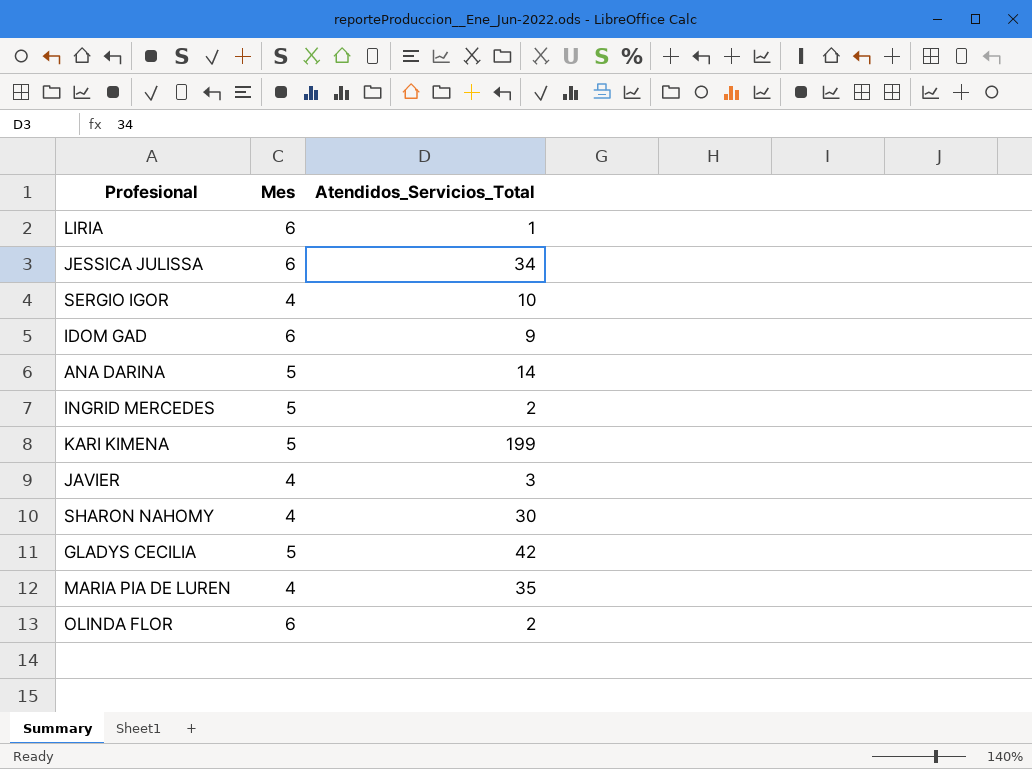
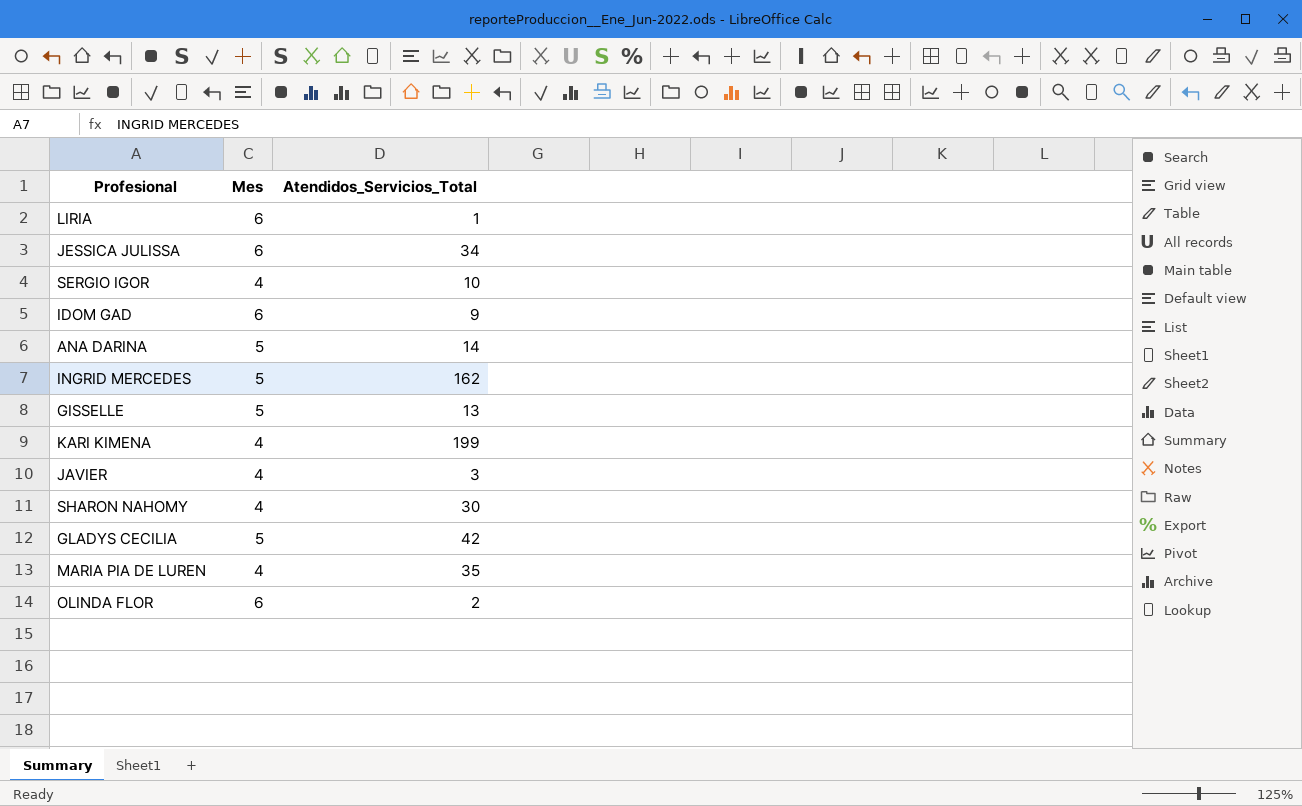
INGRID MERCEDES | Atendidos_Servicios_Total: 2 -> 162
row GISSELLE: none -> 5 | 13
KARI KIMENA | Mes: 5 -> 4

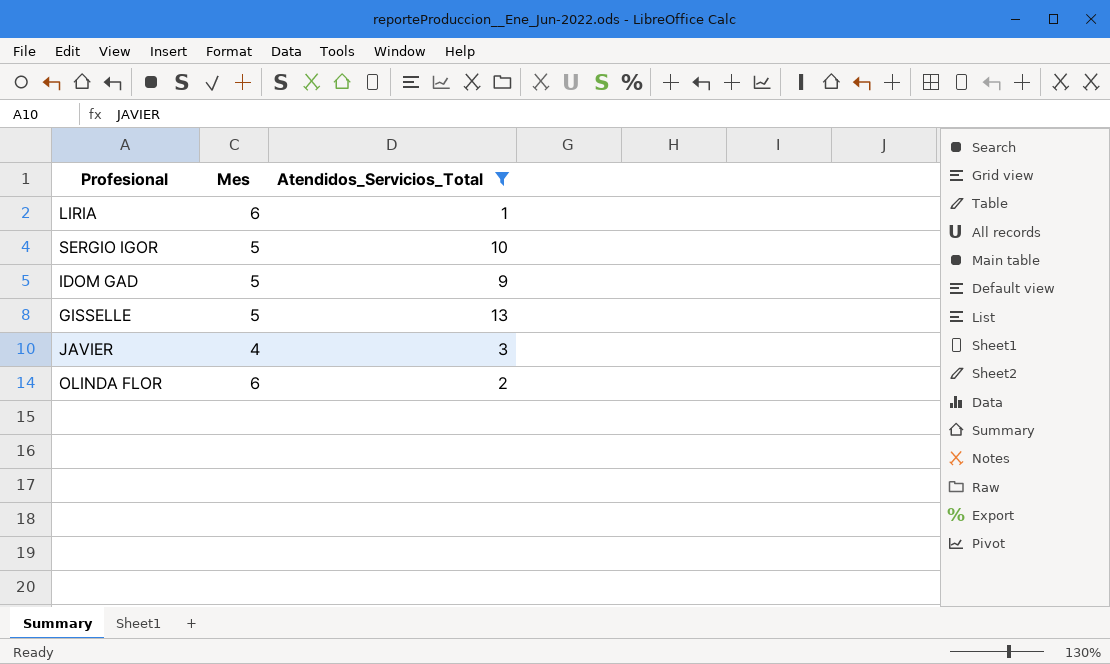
filter: none -> Atendidos_Servicios_Total <= 13
SERGIO IGOR | Mes: 4 -> 5
IDOM GAD | Mes: 6 -> 5

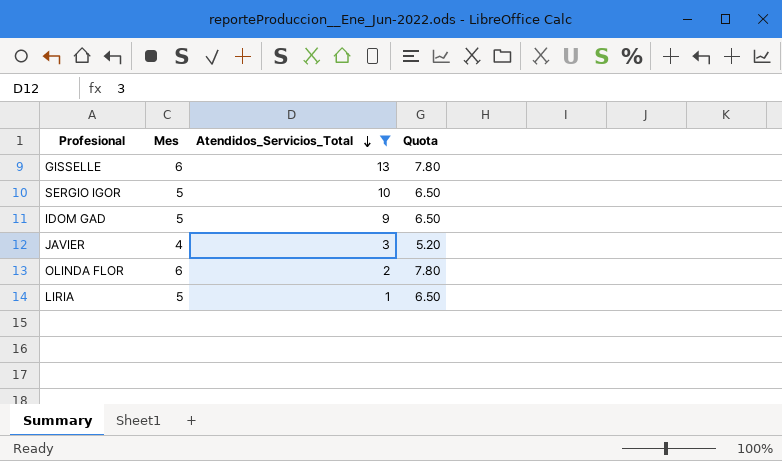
row order: none -> Atendidos_Servicios_Total descending
column Quota | formula: none -> [Mes] * 1.3
GISSELLE | Mes: 5 -> 6
LIRIA | Mes: 6 -> 5

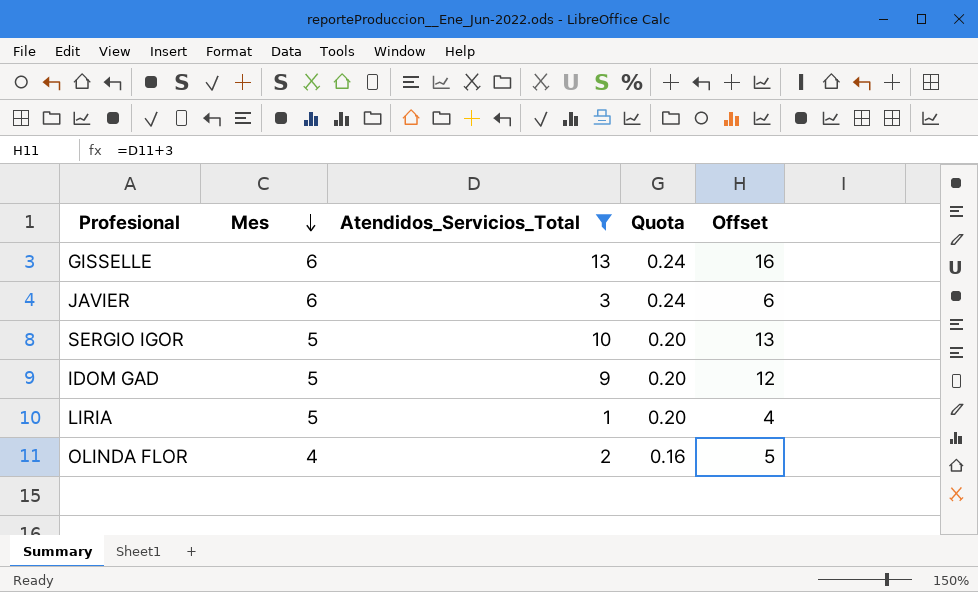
row order: Atendidos_Servicios_Total descending -> Mes descending
column Quota | formula: [Mes] * 1.3 -> [Mes] * 0.04
column Offset | formula: none -> [Atendidos_Servicios_Total] + 3
JAVIER | Mes: 4 -> 6
OLINDA FLOR | Mes: 6 -> 4

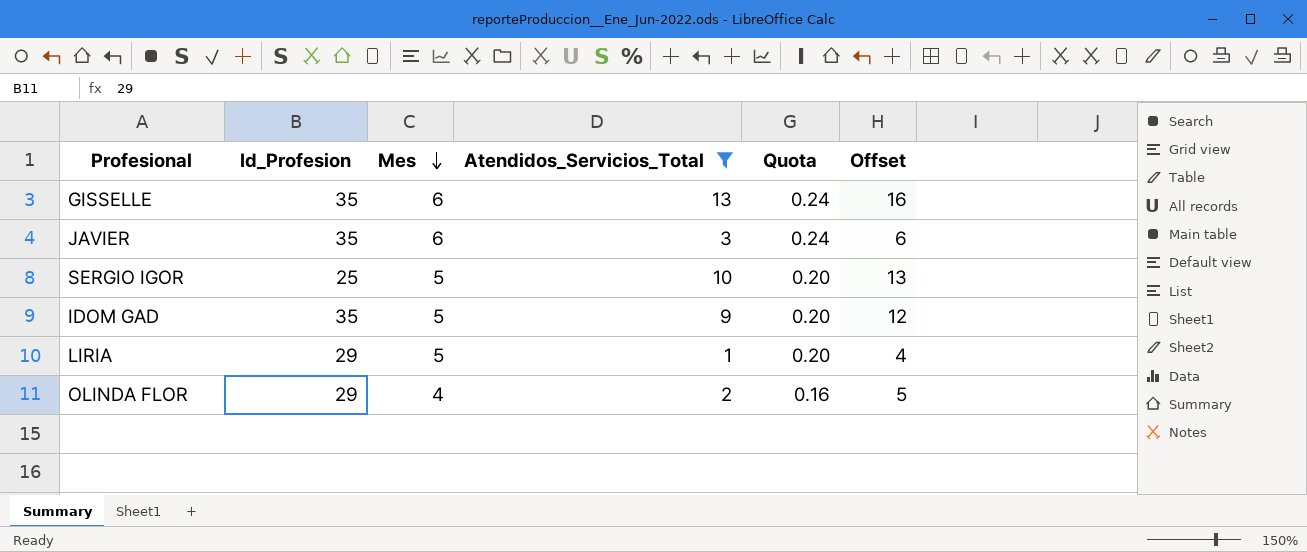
column Id_Profesion | position: none -> 2

